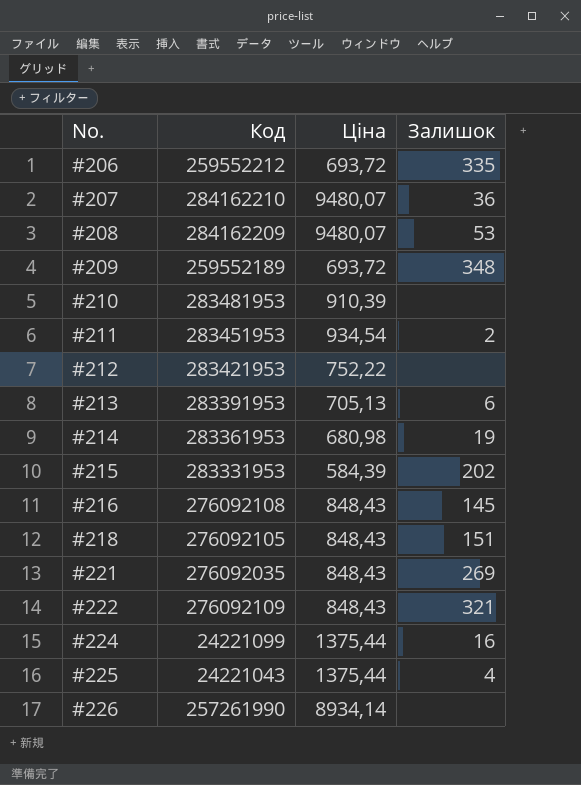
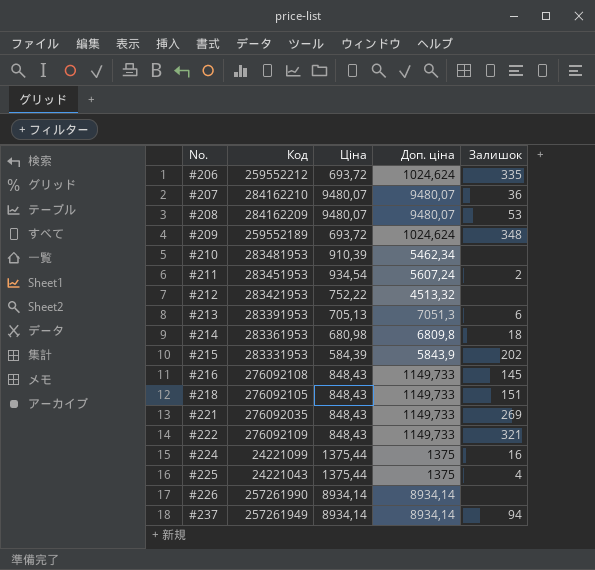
column Доп. ціна | position: none -> 4
#214 | Залишок: 19 -> 18
row #237: none -> 257261949 | 8934,14 | 8934,14 | 94

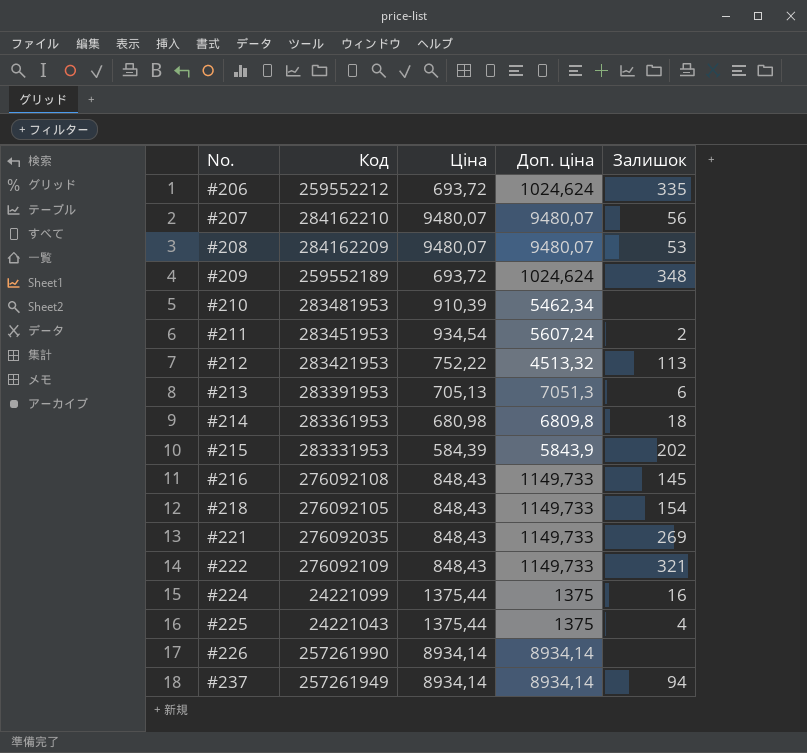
#207 | Залишок: 36 -> 56
#212 | Залишок: none -> 113
#218 | Залишок: 151 -> 154

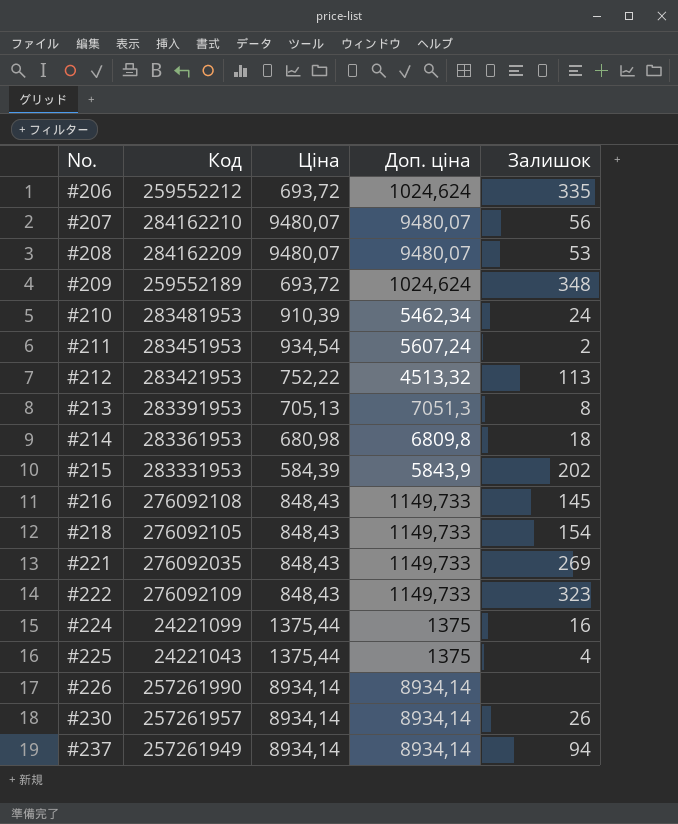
#210 | Залишок: none -> 24
#213 | Залишок: 6 -> 8
#222 | Залишок: 321 -> 323
row #230: none -> 257261957 | 8934,14 | 8934,14 | 26

